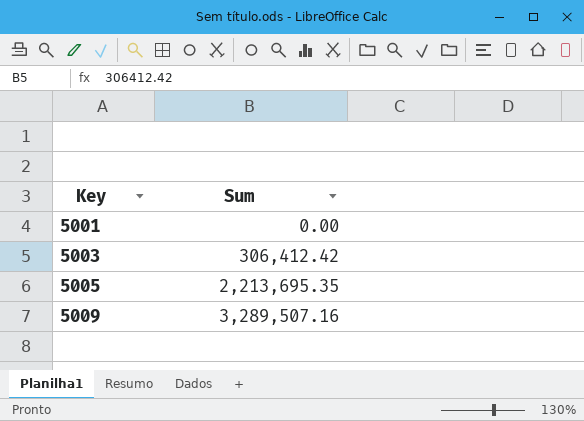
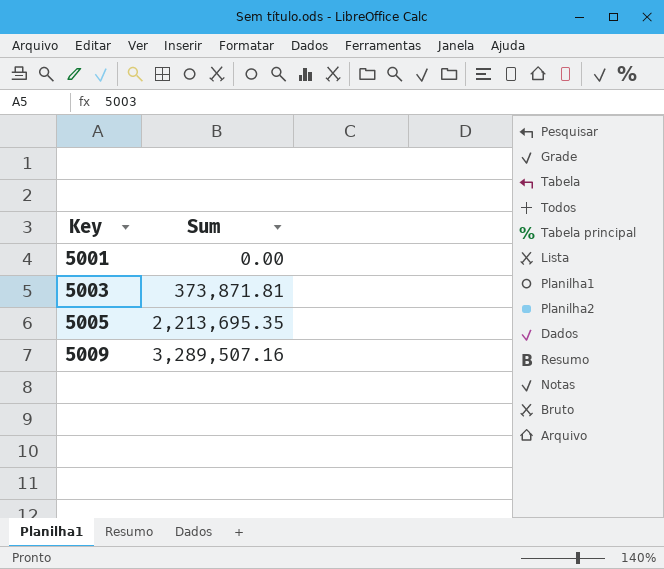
5003 | Sum: 306,412.42 -> 373,871.81

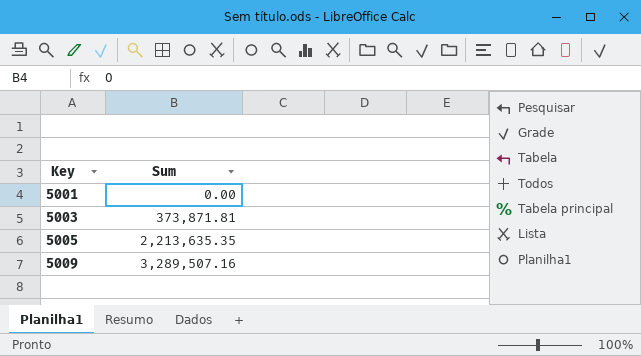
5005 | Sum: 2,213,695.35 -> 2,213,635.35

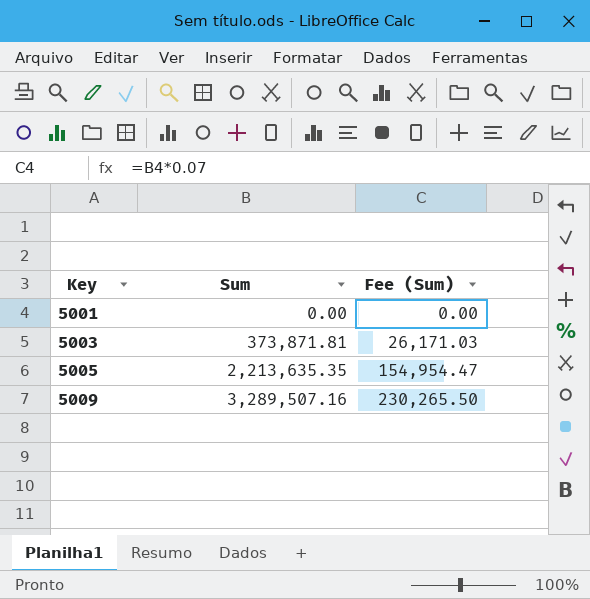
column Fee (Sum) | formula: none -> [Sum] * 0.07

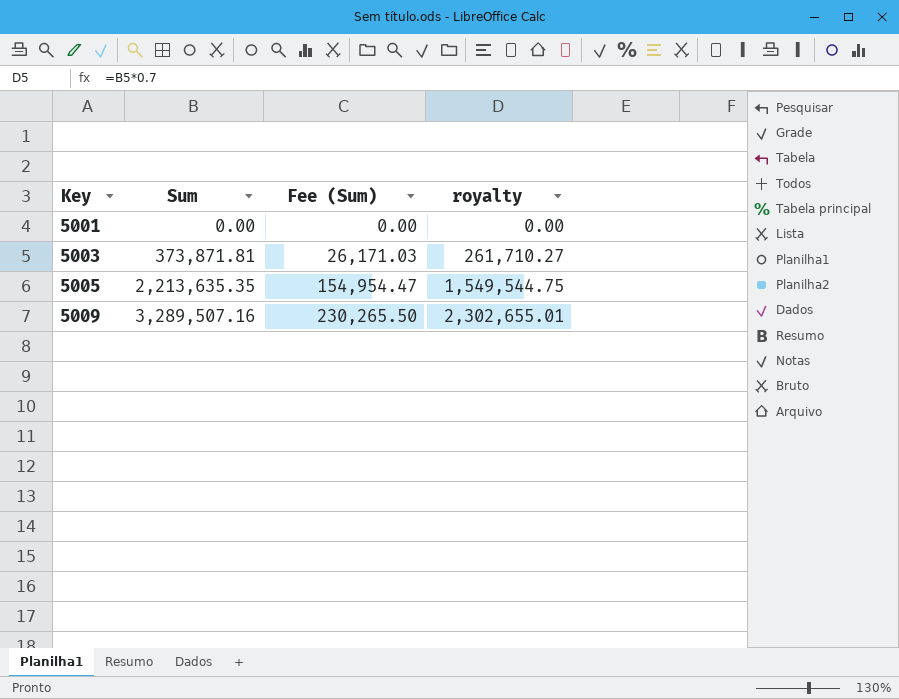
column royalty | formula: none -> [Sum] * 0.7

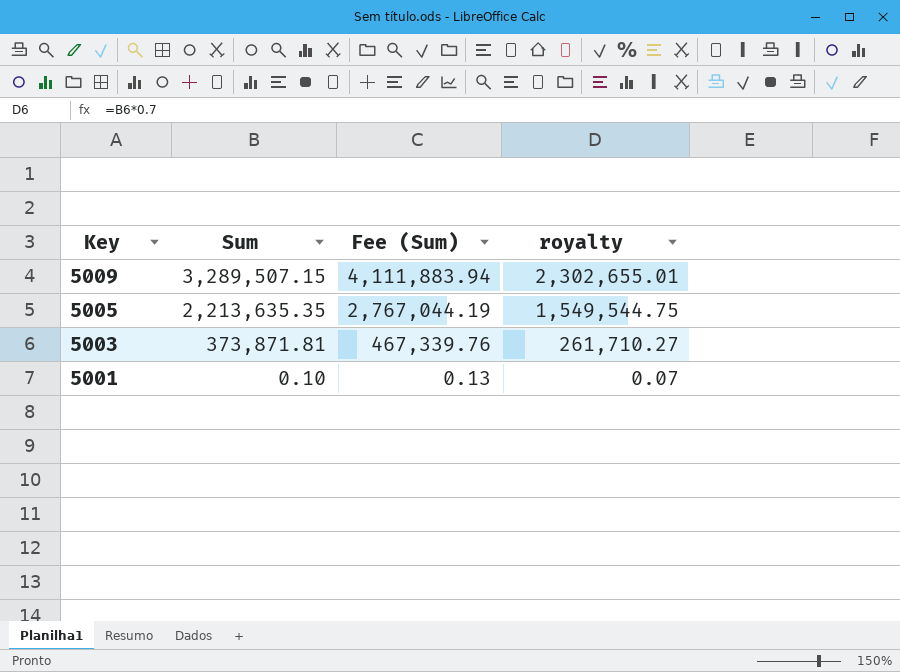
row order: Key ascending -> Key descending
column Fee (Sum) | formula: [Sum] * 0.07 -> [Sum] * 1.25
5009 | Sum: 3,289,507.16 -> 3,289,507.15
5001 | Sum: 0.00 -> 0.10
5001 | royalty: 0.00 -> 0.07

